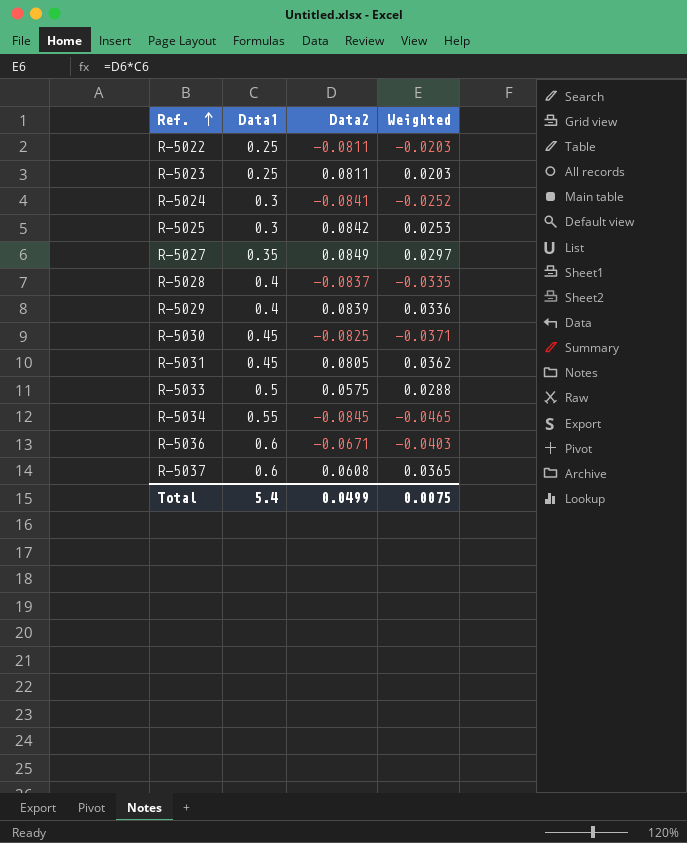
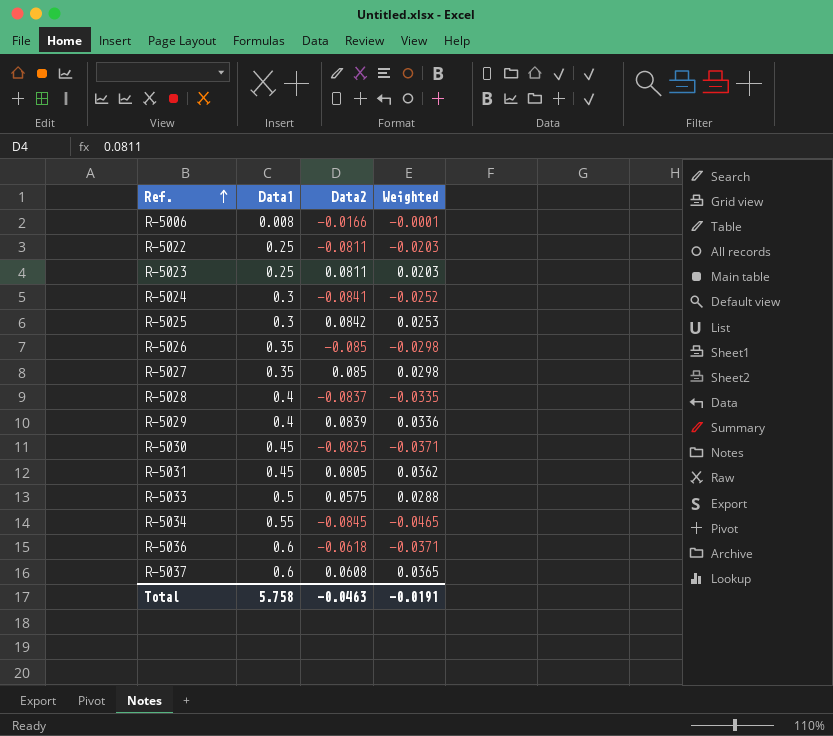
row R-5006: none -> 0.008 | -0.0166 | -0.0001
row R-5026: none -> 0.35 | -0.085 | -0.0298
R-5027 | Data2: 0.0849 -> 0.085
R-5027 | Weighted: 0.0297 -> 0.0298
R-5036 | Data2: -0.0671 -> -0.0618
R-5036 | Weighted: -0.0403 -> -0.0371
Total | Data1: 5.4 -> 5.758
Total | Data2: 0.0499 -> -0.0463
Total | Weighted: 0.0075 -> -0.0191

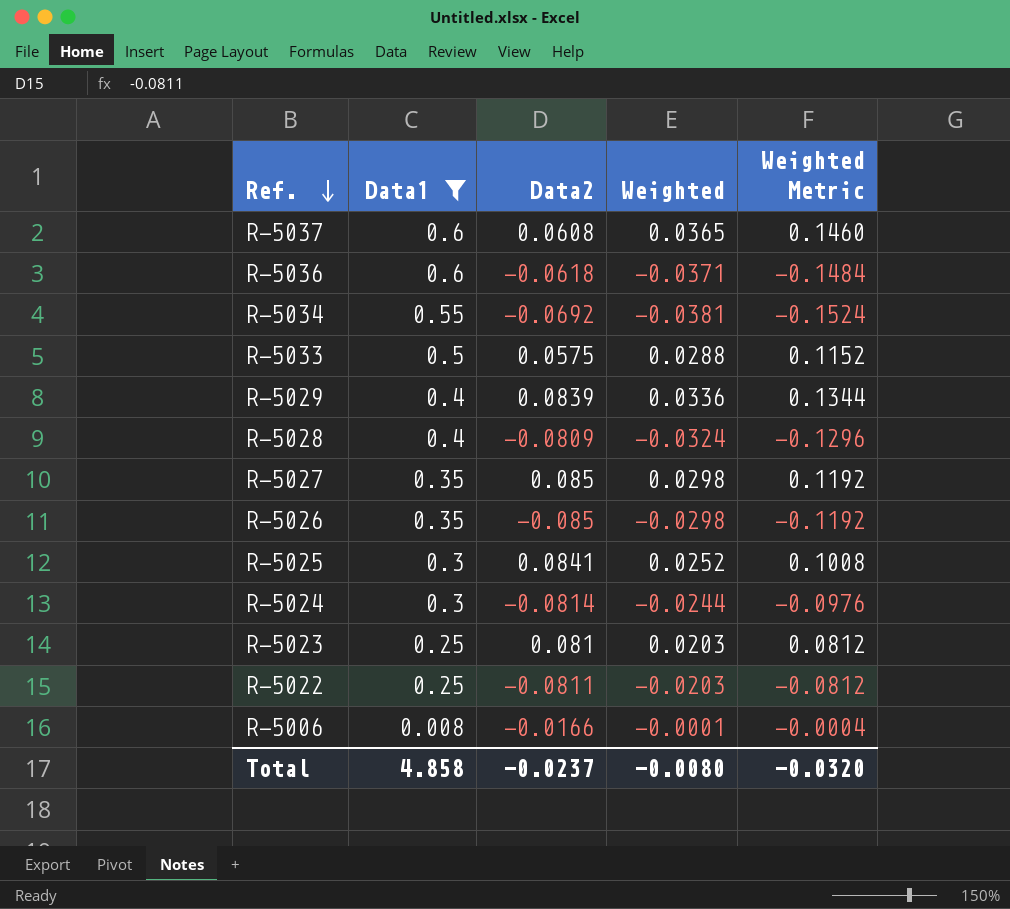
filter: none -> Data1 != 0.45
row order: Ref. ascending -> Ref. descending
column Weighted Metric | formula: none -> [Weighted] * 4
R-5034 | Data2: -0.0845 -> -0.0692
R-5034 | Weighted: -0.0465 -> -0.0381
R-5028 | Data2: -0.0837 -> -0.0809
R-5028 | Weighted: -0.0335 -> -0.0324
R-5025 | Data2: 0.0842 -> 0.0841
R-5025 | Weighted: 0.0253 -> 0.0252
R-5024 | Data2: -0.0841 -> -0.0814
R-5024 | Weighted: -0.0252 -> -0.0244
R-5023 | Data2: 0.0811 -> 0.081
Total | Data1: 5.758 -> 4.858
Total | Data2: -0.0463 -> -0.0237
Total | Weighted: -0.0191 -> -0.0080

